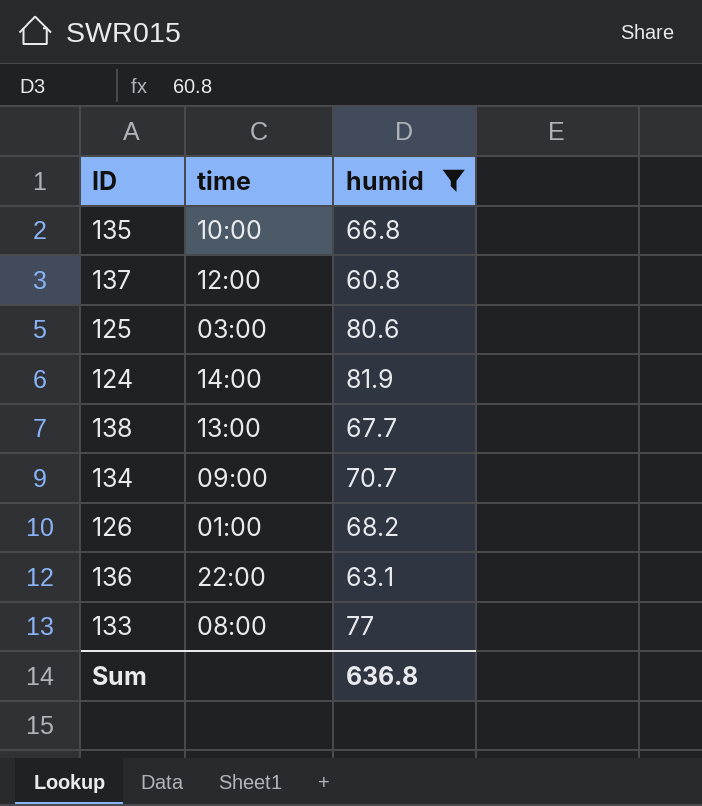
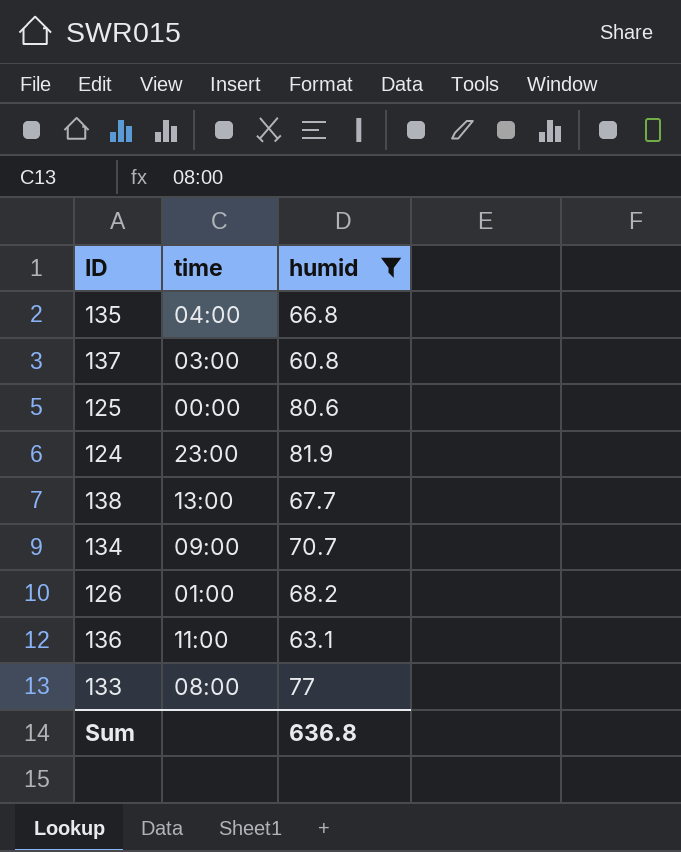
135 | time: 10:00 -> 04:00
137 | time: 12:00 -> 03:00
125 | time: 03:00 -> 00:00
124 | time: 14:00 -> 23:00
136 | time: 22:00 -> 11:00

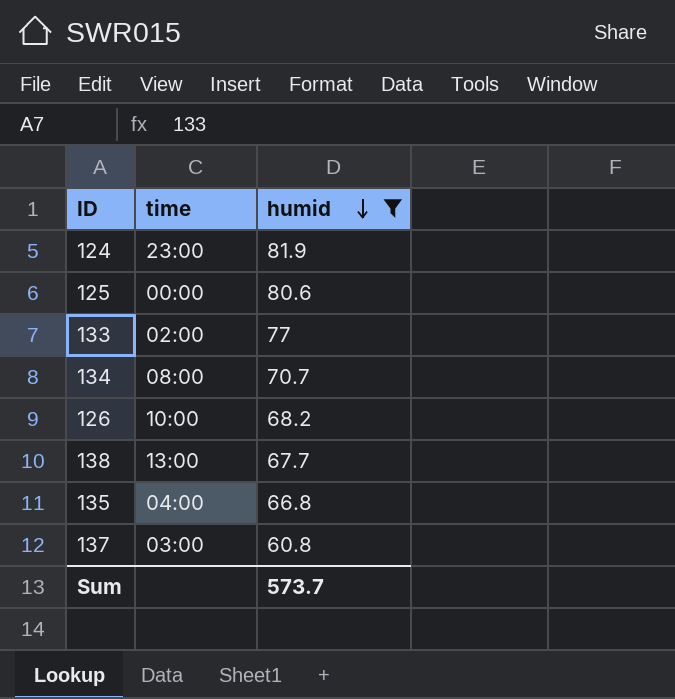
row order: none -> humid descending
row 136: 11:00 | 63.1 -> none
133 | time: 08:00 -> 02:00
134 | time: 09:00 -> 08:00
126 | time: 01:00 -> 10:00
Sum | humid: 636.8 -> 573.7

